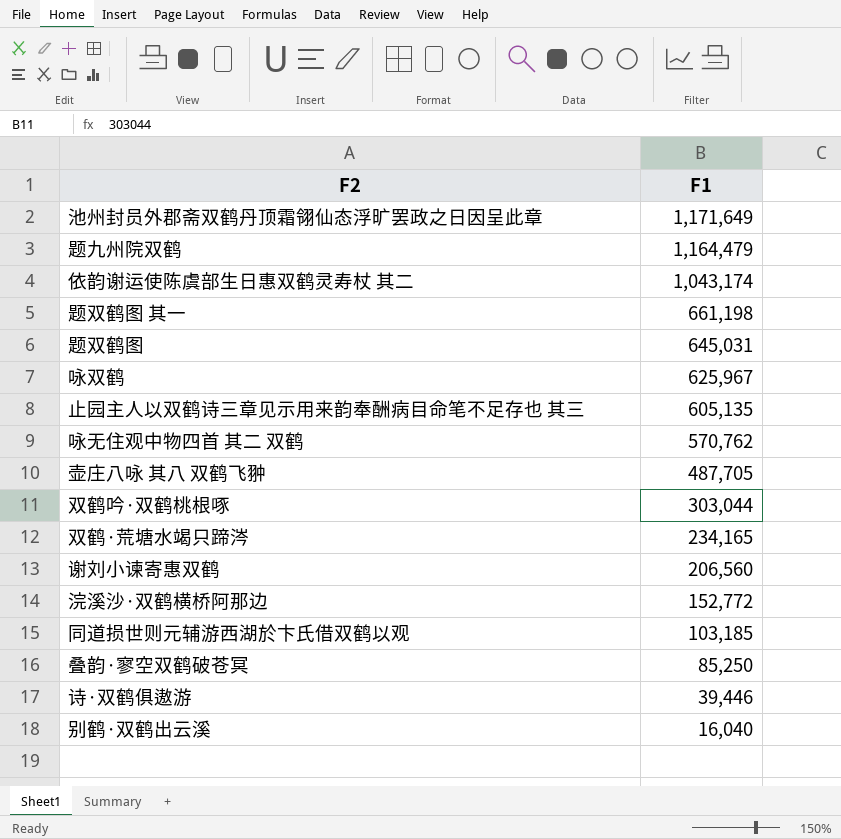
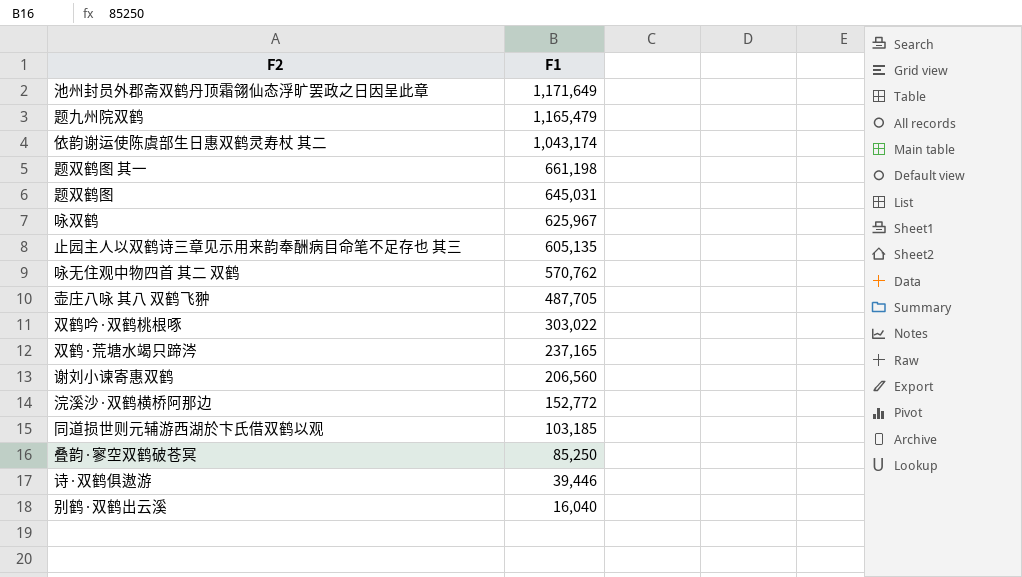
题九州院双鹤 | F1: 1,164,479 -> 1,165,479
双鹤吟·双鹤桃根啄 | F1: 303,044 -> 303,022
双鹤·荒塘水竭只蹄涔 | F1: 234,165 -> 237,165

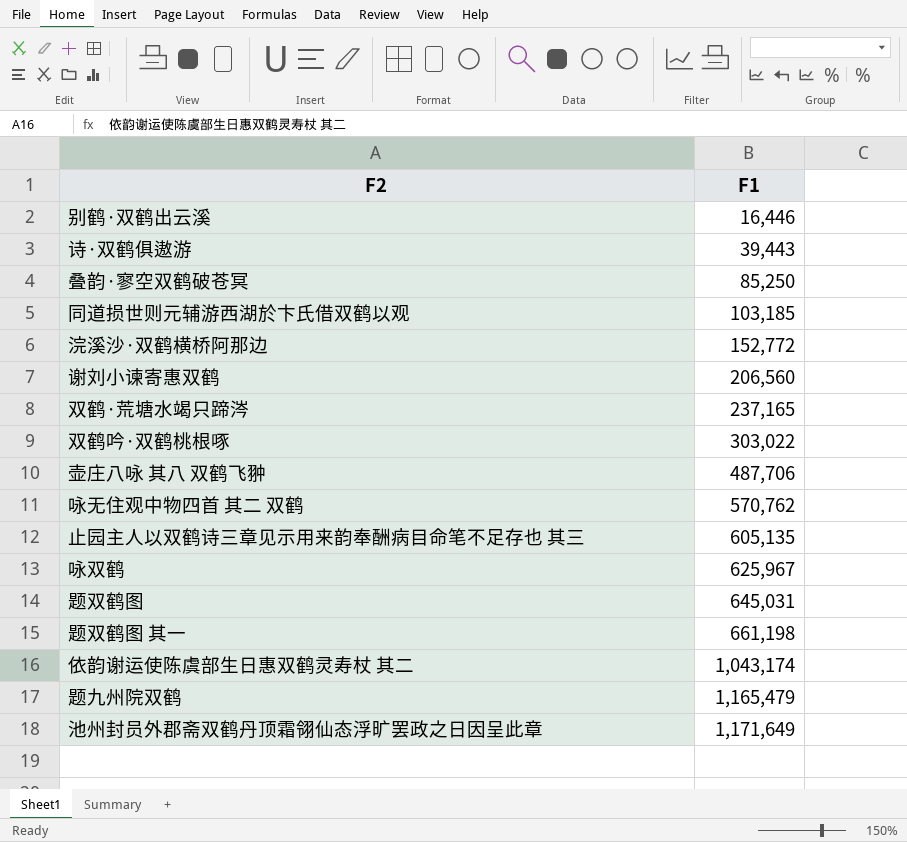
row order: F1 descending -> F1 ascending
别鹤·双鹤出云溪 | F1: 16,040 -> 16,446
诗·双鹤俱遨游 | F1: 39,446 -> 39,443
壶庄八咏 其八 双鹤飞翀 | F1: 487,705 -> 487,706

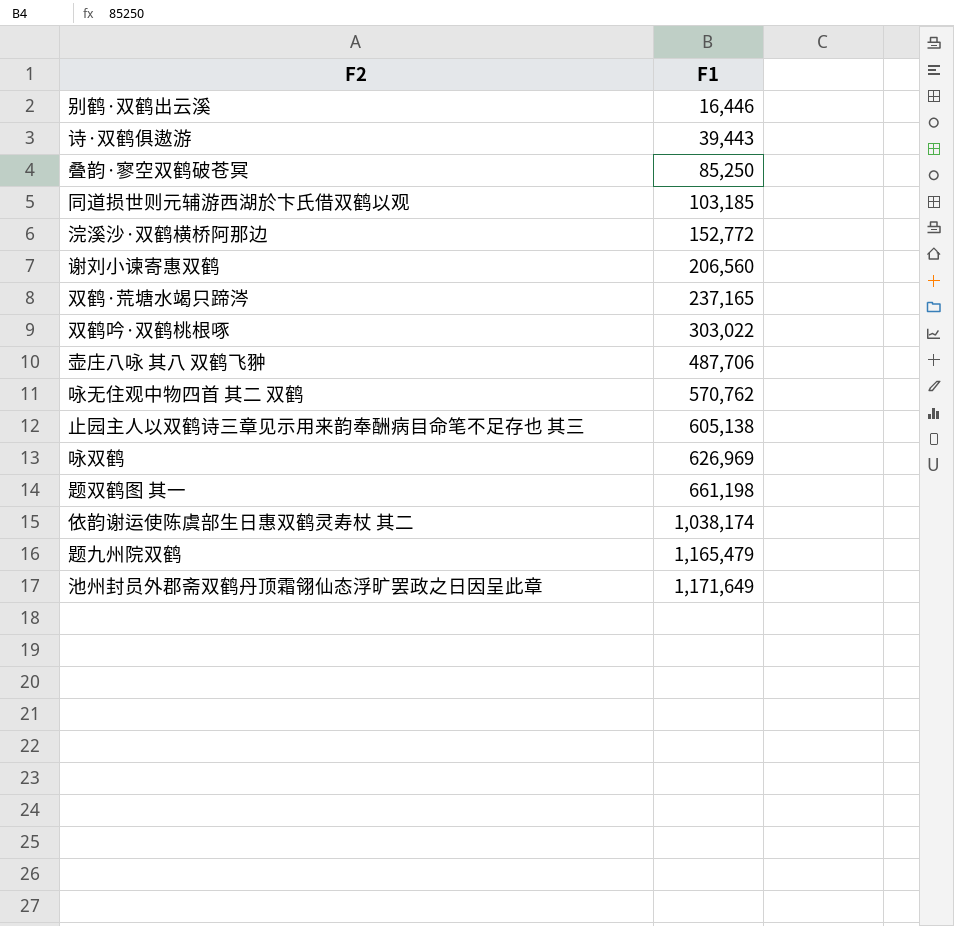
row 题双鹤图: 645,031 -> none
止园主人以双鹤诗三章见示用来韵奉酬病目命笔不足存也 其三 | F1: 605,135 -> 605,138
咏双鹤 | F1: 625,967 -> 626,969
依韵谢运使陈虞部生日惠双鹤灵寿杖 其二 | F1: 1,043,174 -> 1,038,174

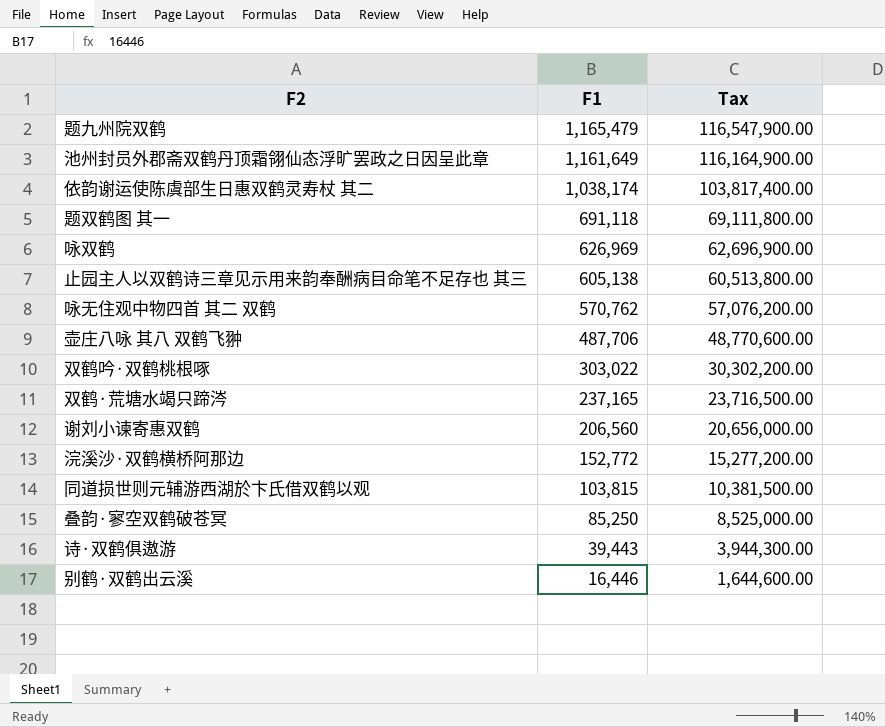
row order: F1 ascending -> F1 descending
column Tax | formula: none -> [F1] * 100
池州封员外郡斋双鹤丹顶霜翎仙态浮旷罢政之日因呈此章 | F1: 1,171,649 -> 1,161,649
题双鹤图 其一 | F1: 661,198 -> 691,118
同道损世则元辅游西湖於卞氏借双鹤以观 | F1: 103,185 -> 103,815

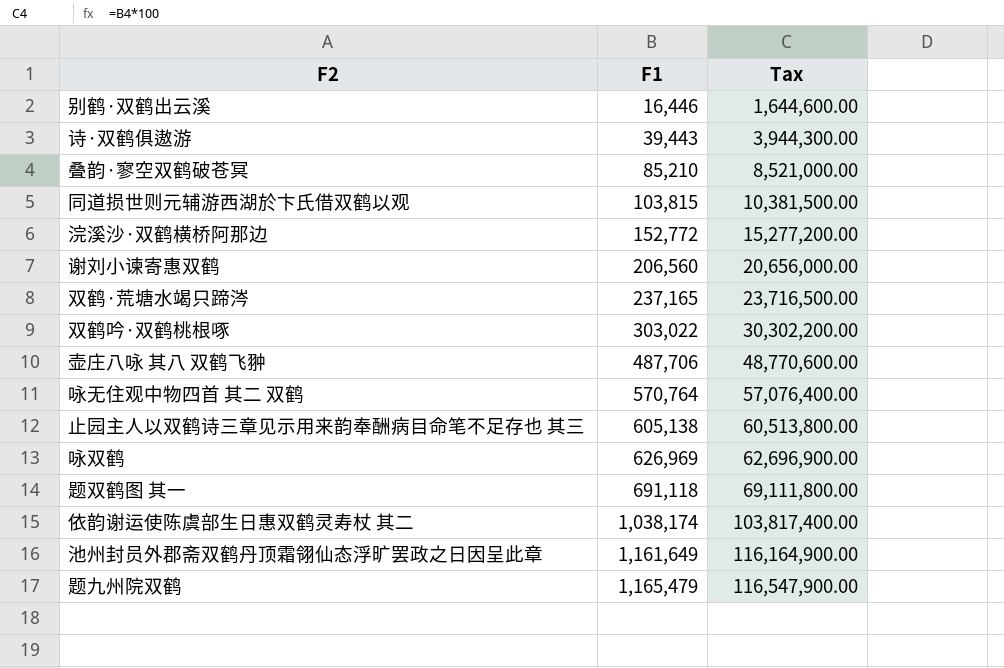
row order: F1 descending -> F1 ascending
叠韵·寥空双鹤破苍冥 | F1: 85,250 -> 85,210
叠韵·寥空双鹤破苍冥 | Tax: 8,525,000.00 -> 8,521,000.00
咏无住观中物四首 其二 双鹤 | F1: 570,762 -> 570,764
咏无住观中物四首 其二 双鹤 | Tax: 57,076,200.00 -> 57,076,400.00

